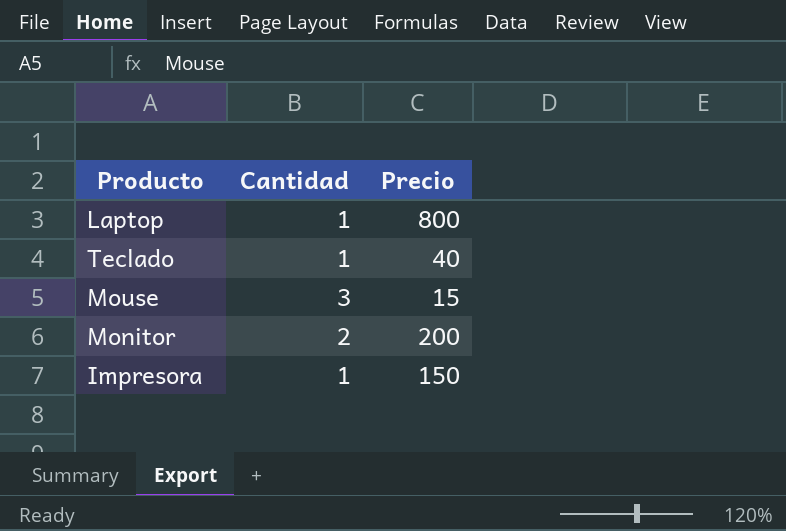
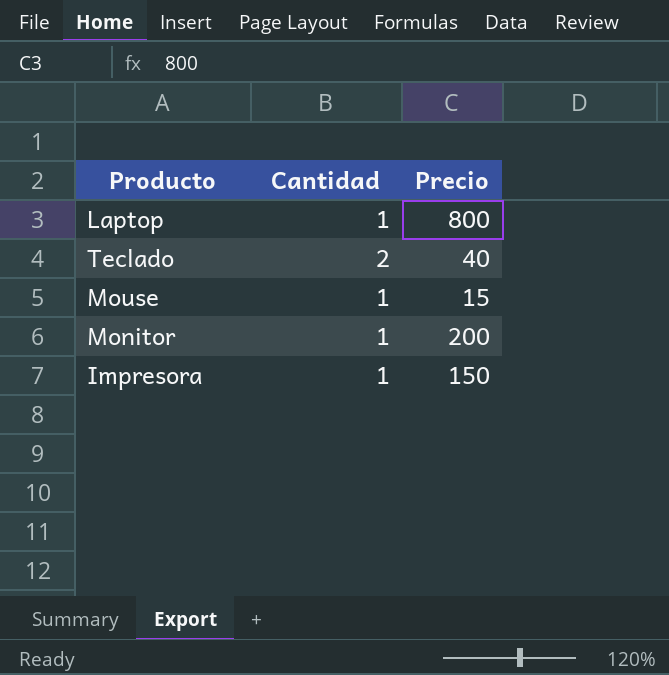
Teclado | Cantidad: 1 -> 2
Mouse | Cantidad: 3 -> 1
Monitor | Cantidad: 2 -> 1

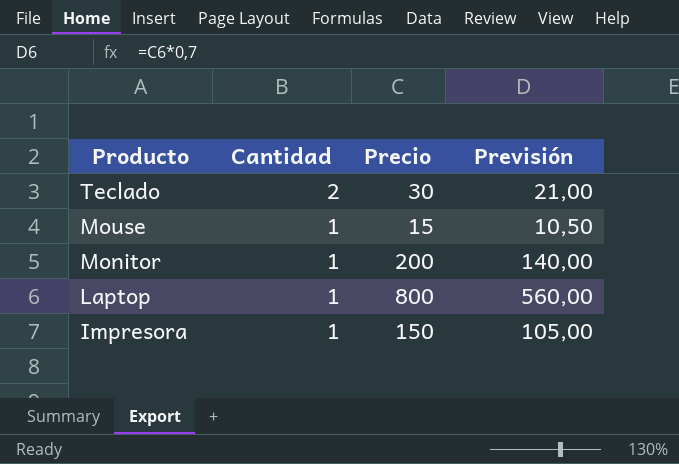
row order: none -> Producto descending
column Previsión | formula: none -> [Precio] * 0,7
Teclado | Precio: 40 -> 30

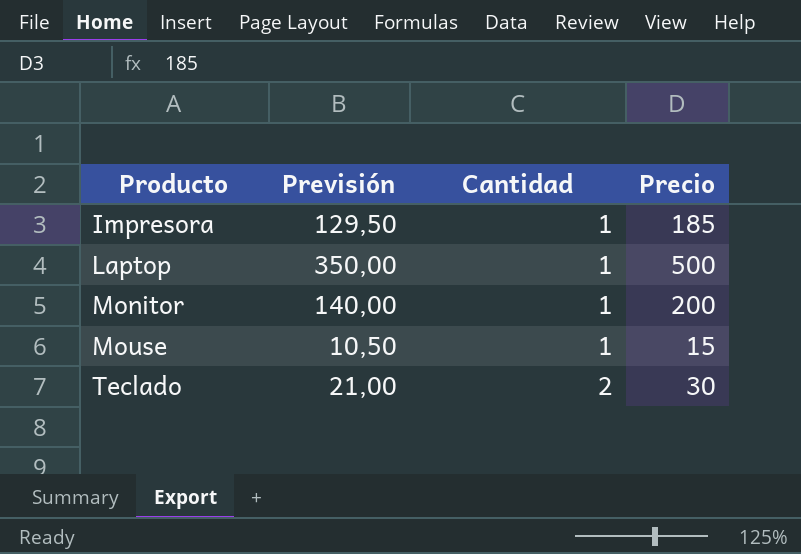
row order: Producto descending -> Producto ascending
column Previsión | position: 4 -> 2
Impresora | Previsión: 105,00 -> 129,50
Impresora | Precio: 150 -> 185
Laptop | Previsión: 560,00 -> 350,00
Laptop | Precio: 800 -> 500

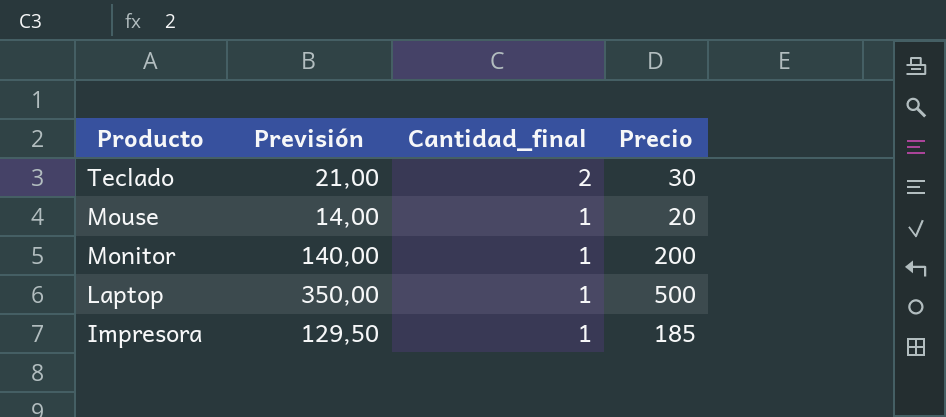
row order: Producto ascending -> Producto descending
column name: Cantidad -> Cantidad_final
Mouse | Previsión: 10,50 -> 14,00
Mouse | Precio: 15 -> 20

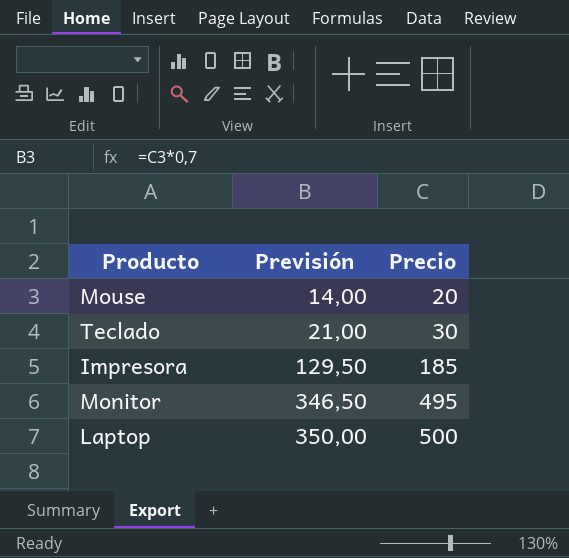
row order: Producto descending -> Previsión ascending
column Cantidad_final | position: 3 -> none
Monitor | Previsión: 140,00 -> 346,50
Monitor | Precio: 200 -> 495

